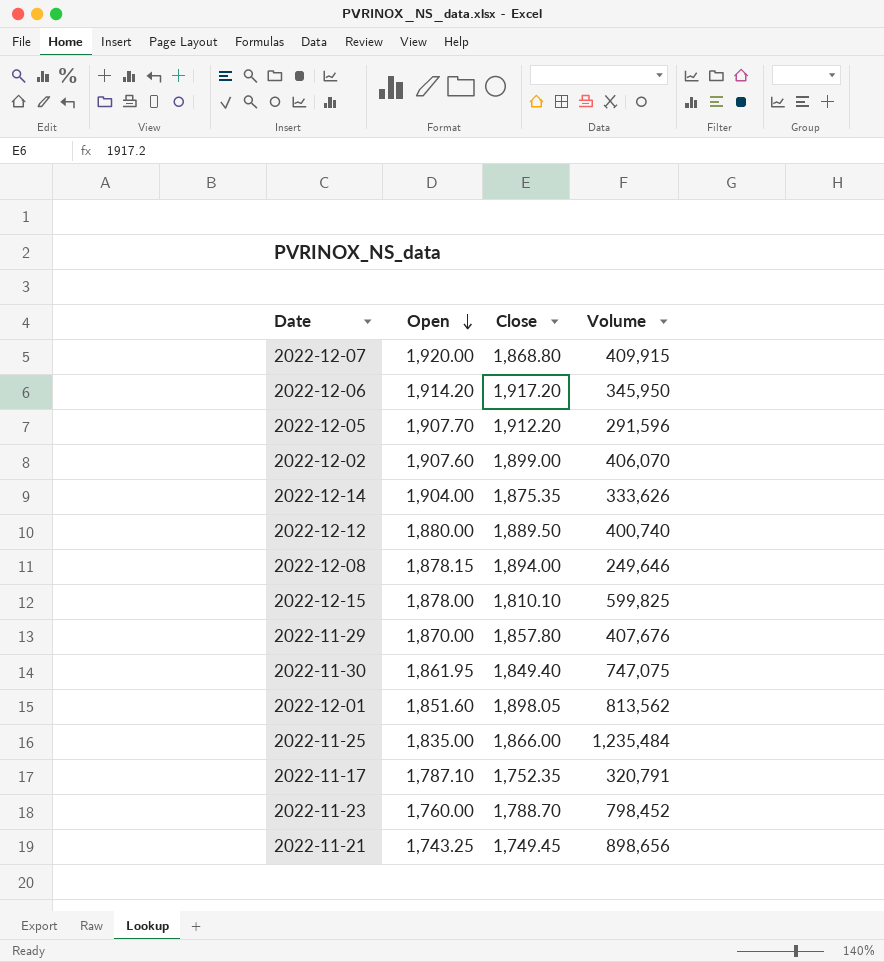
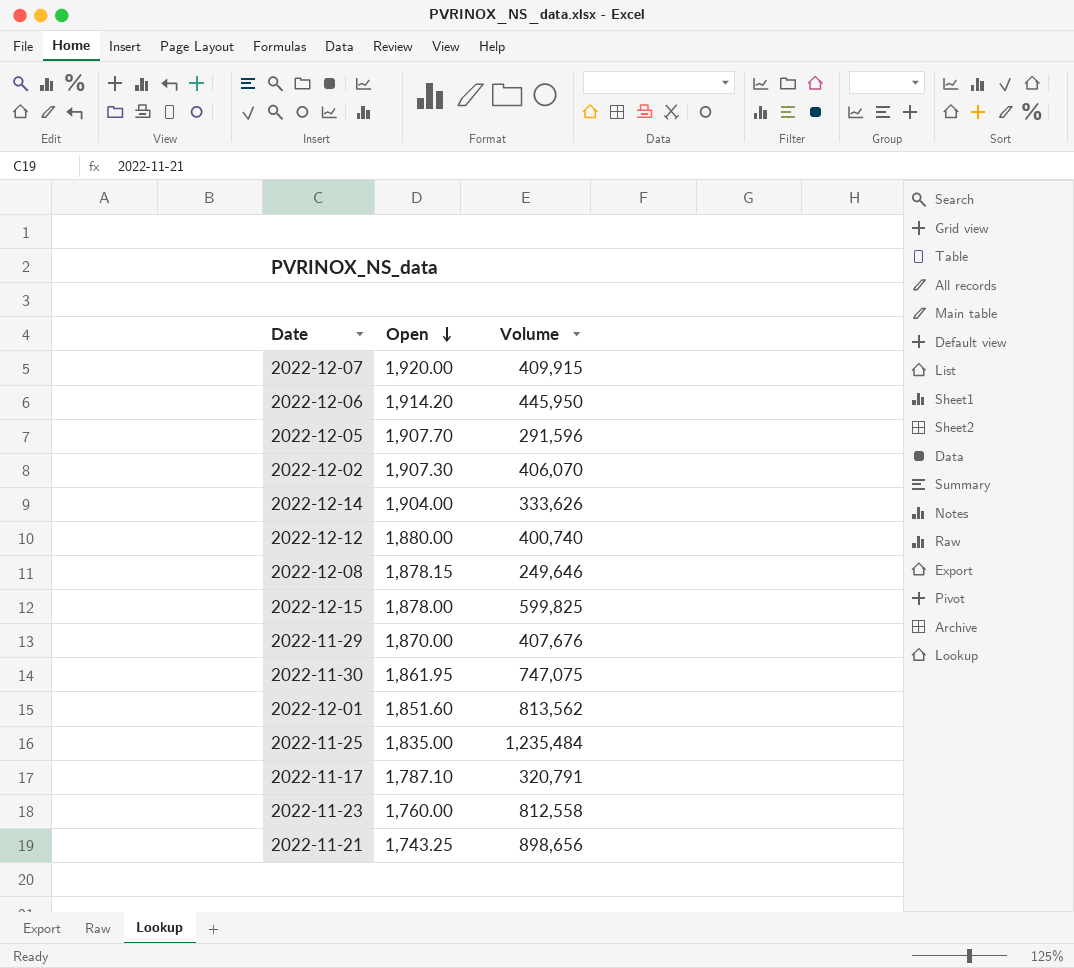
column Close | position: 3 -> none
2022-12-06 | Volume: 345,950 -> 445,950
2022-12-02 | Open: 1,907.60 -> 1,907.30
2022-11-23 | Volume: 798,452 -> 812,558

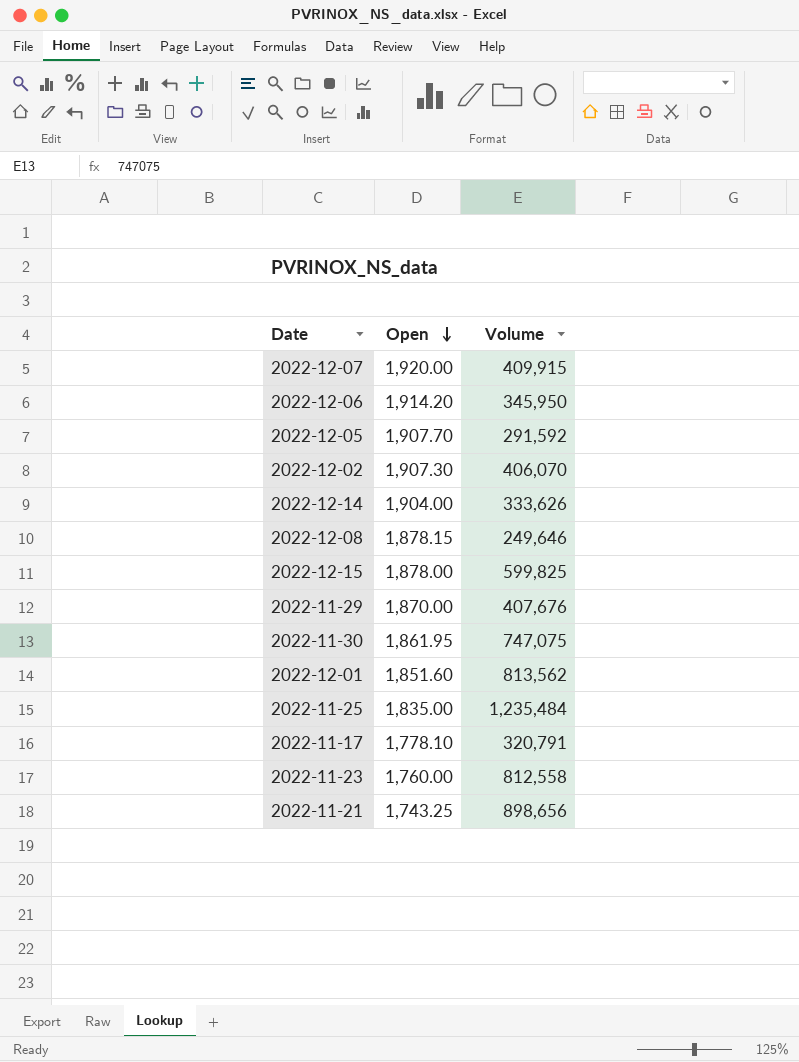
row 2022-12-12: 1,880.00 | 400,740 -> none
2022-12-06 | Volume: 445,950 -> 345,950
2022-12-05 | Volume: 291,596 -> 291,592
2022-11-17 | Open: 1,787.10 -> 1,778.10

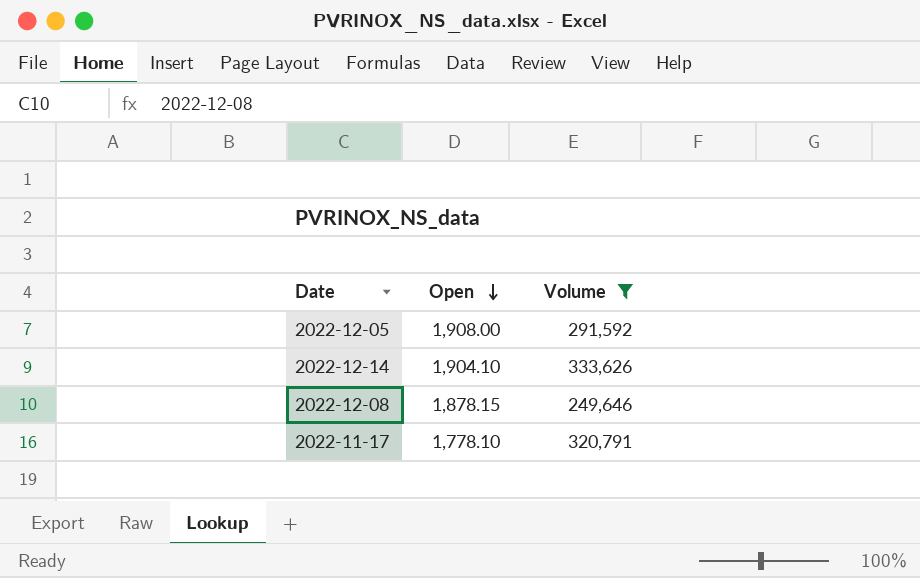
filter: none -> Volume <= 333,626
2022-12-05 | Open: 1,907.70 -> 1,908.00
2022-12-14 | Open: 1,904.00 -> 1,904.10

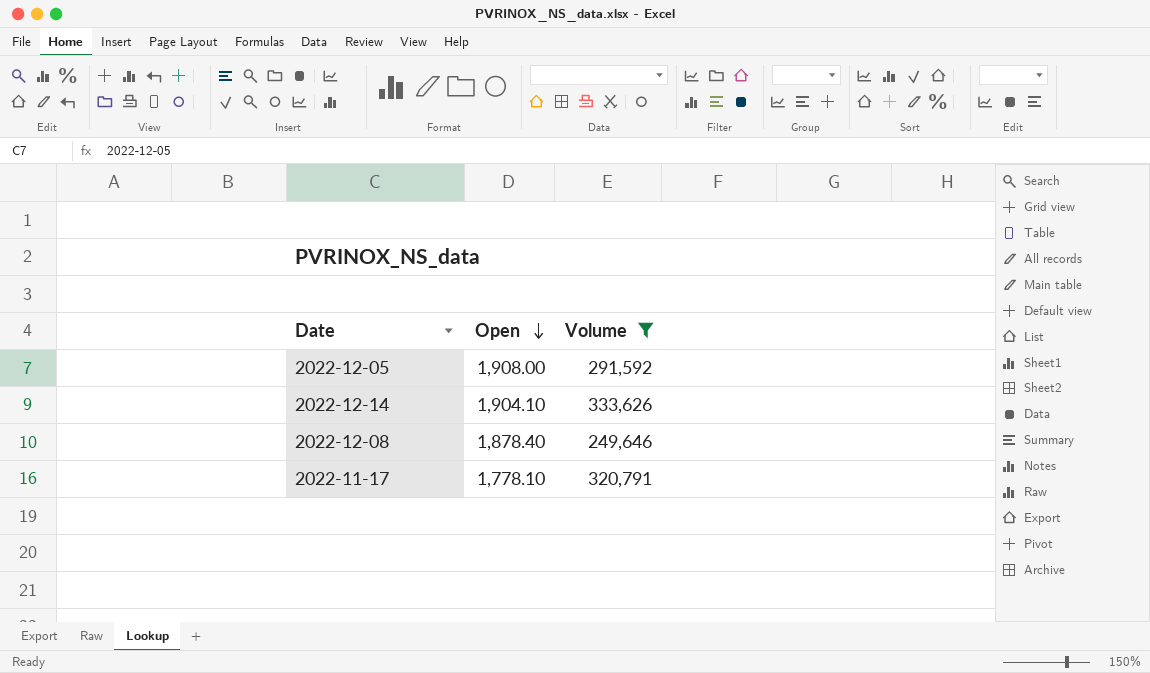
2022-12-08 | Open: 1,878.15 -> 1,878.40

